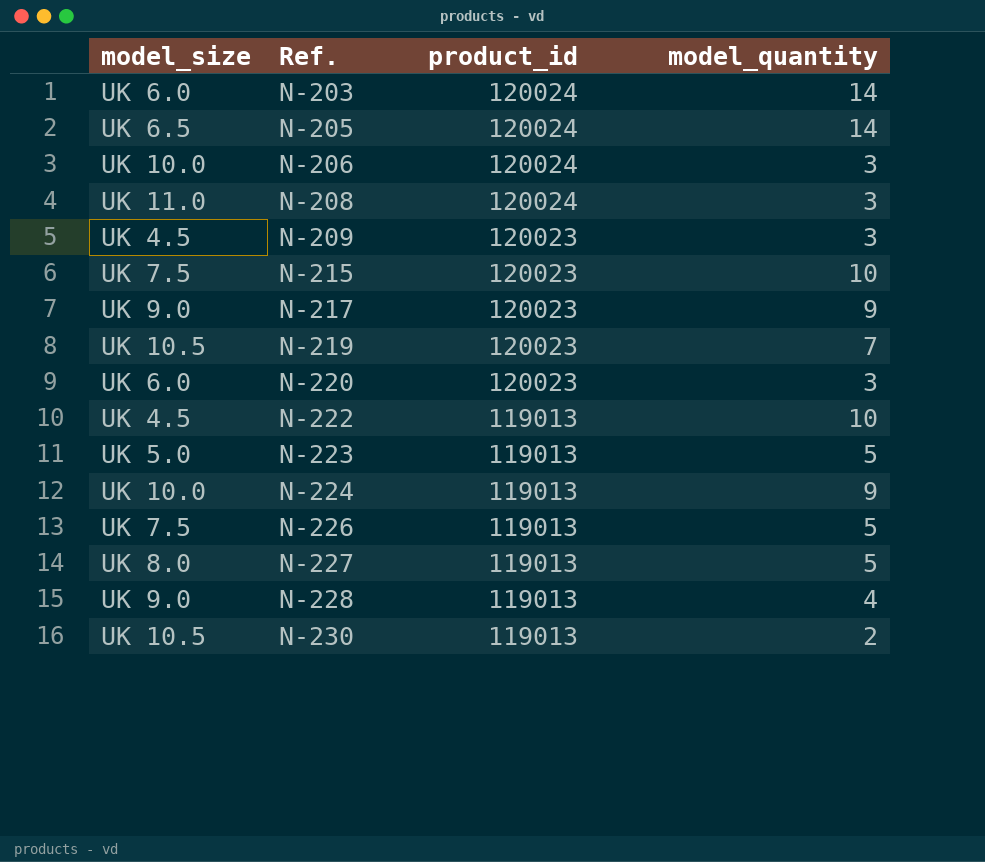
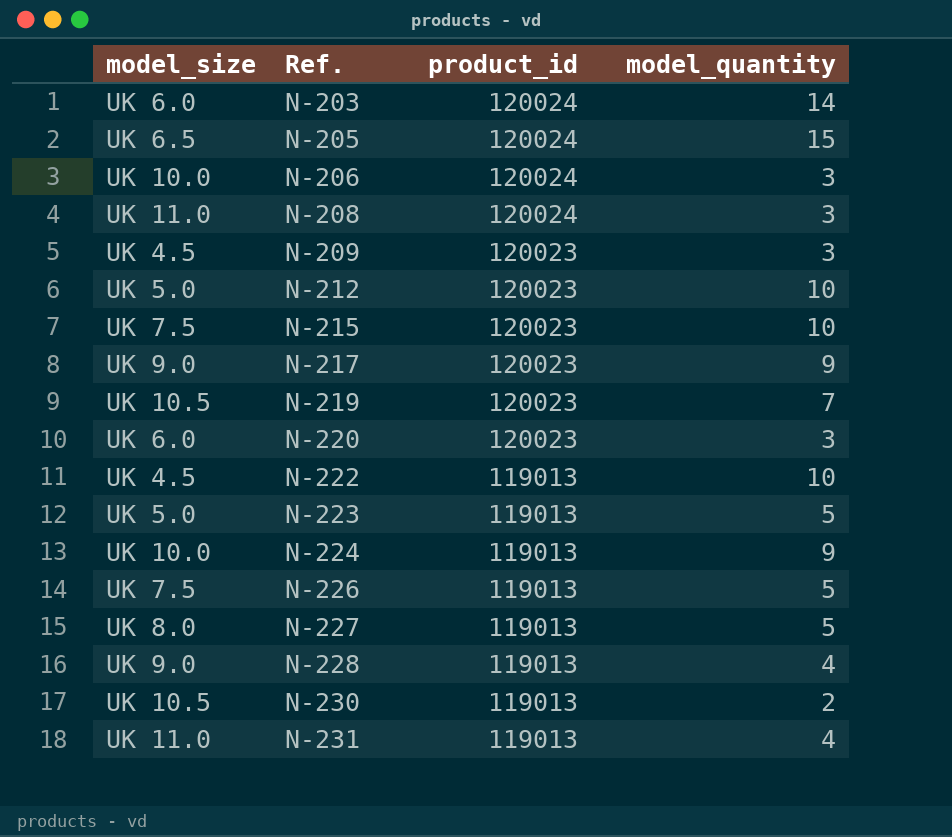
N-205 | model_quantity: 14 -> 15
row N-212: none -> UK 5.0 | 120023 | 10
row N-231: none -> UK 11.0 | 119013 | 4

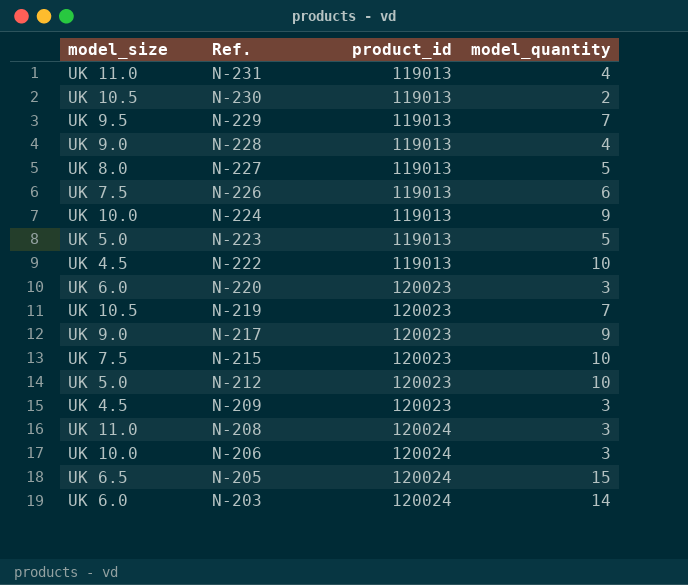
row order: Ref. ascending -> Ref. descending
row N-229: none -> UK 9.5 | 119013 | 7
N-226 | model_quantity: 5 -> 6

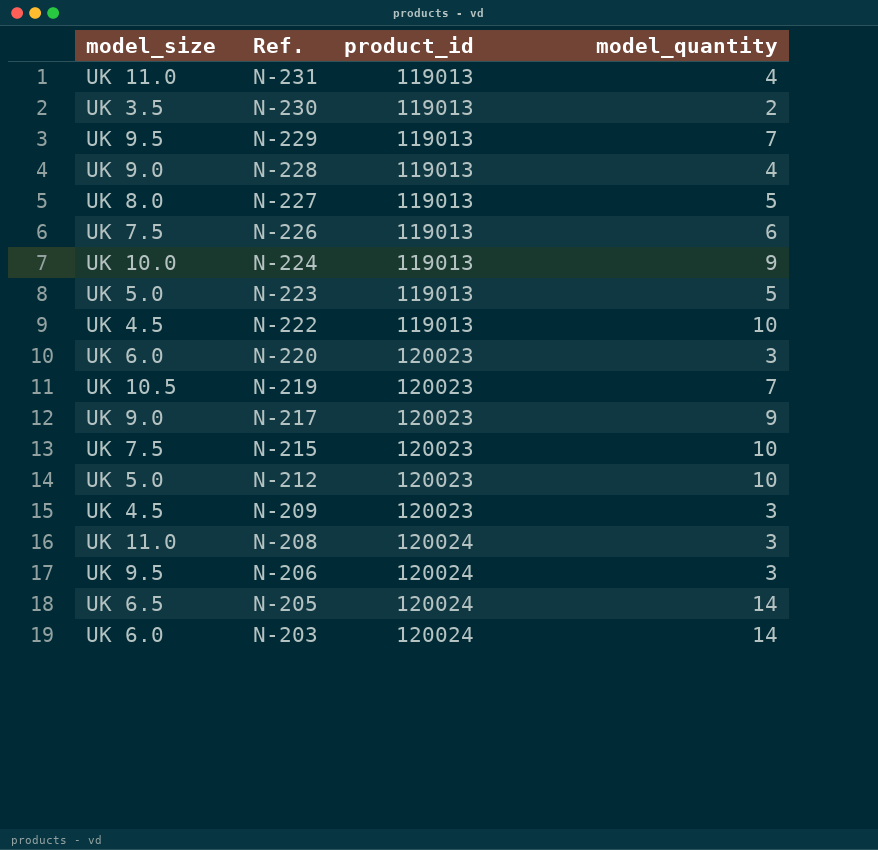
N-230 | model_size: UK 10.5 -> UK 3.5
N-206 | model_size: UK 10.0 -> UK 9.5
N-205 | model_quantity: 15 -> 14

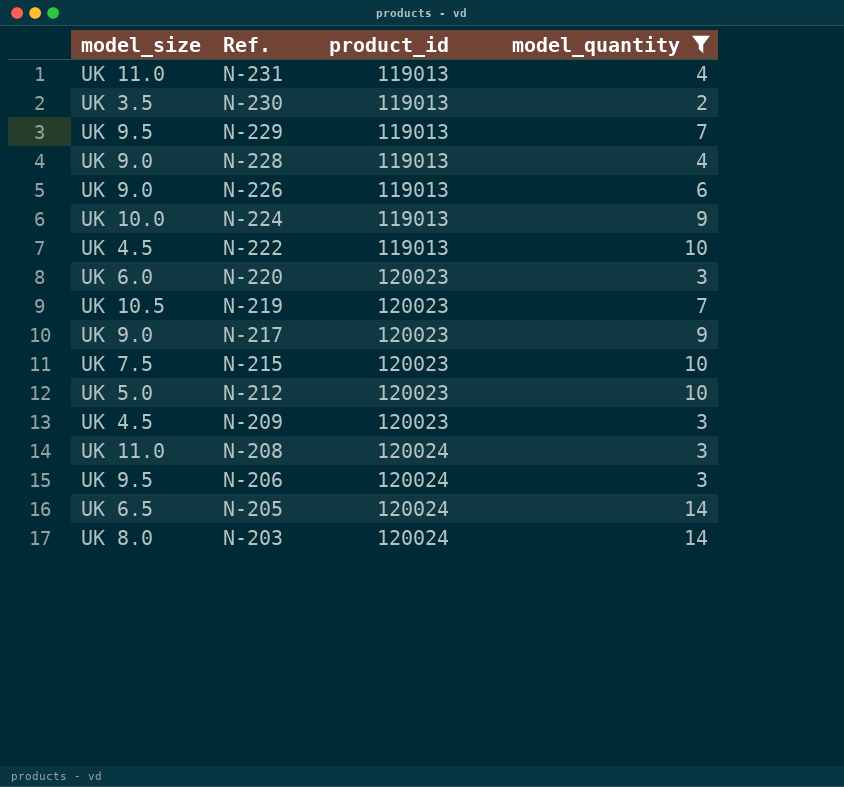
filter: none -> model_quantity != 5
N-226 | model_size: UK 7.5 -> UK 9.0
N-203 | model_size: UK 6.0 -> UK 8.0

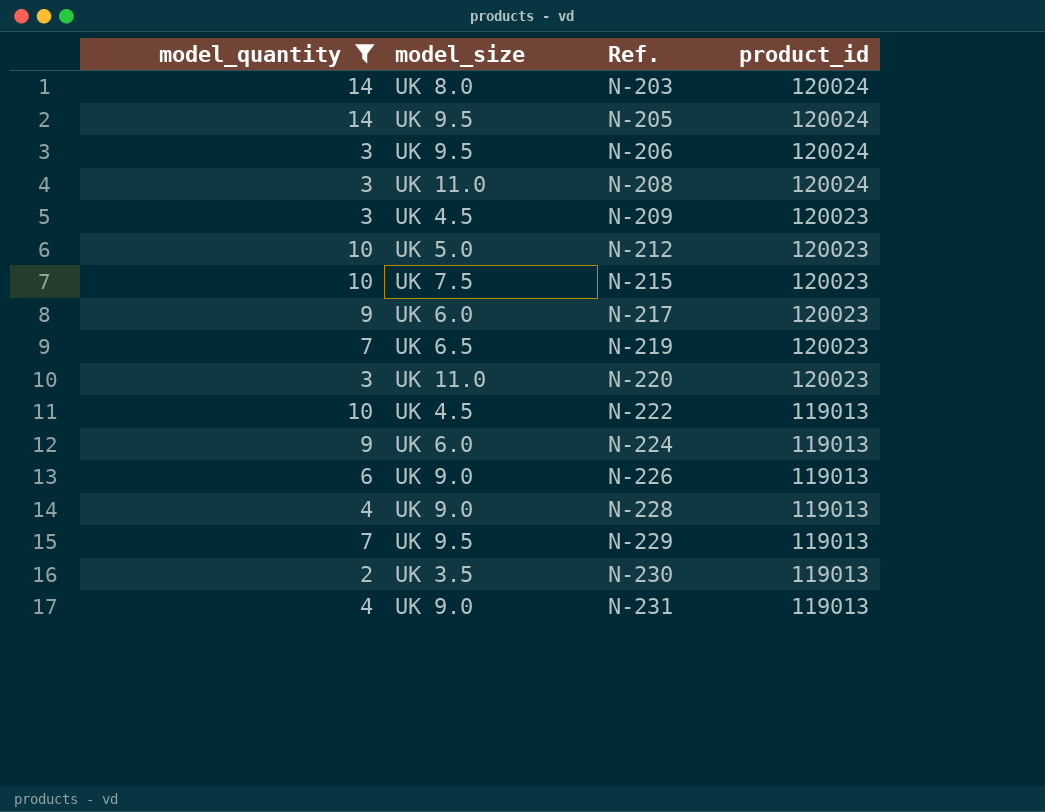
row order: Ref. descending -> Ref. ascending
column model_quantity | position: 4 -> 1
N-205 | model_size: UK 6.5 -> UK 9.5
N-217 | model_size: UK 9.0 -> UK 6.0
N-219 | model_size: UK 10.5 -> UK 6.5
N-220 | model_size: UK 6.0 -> UK 11.0
N-224 | model_size: UK 10.0 -> UK 6.0
N-231 | model_size: UK 11.0 -> UK 9.0

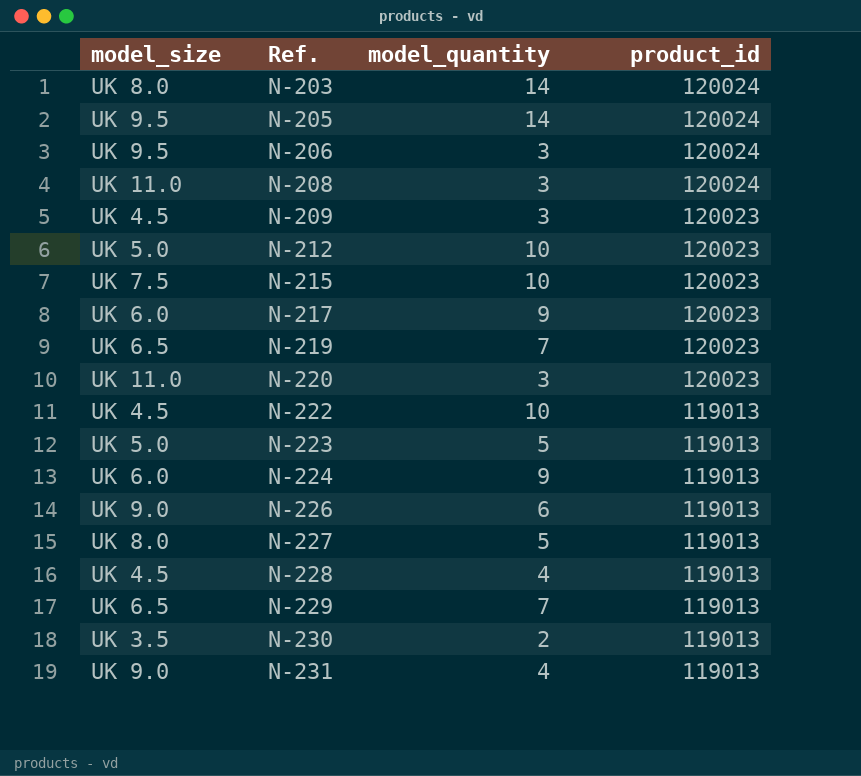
filter: model_quantity != 5 -> none
column model_quantity | position: 1 -> 3
N-228 | model_size: UK 9.0 -> UK 4.5
N-229 | model_size: UK 9.5 -> UK 6.5

